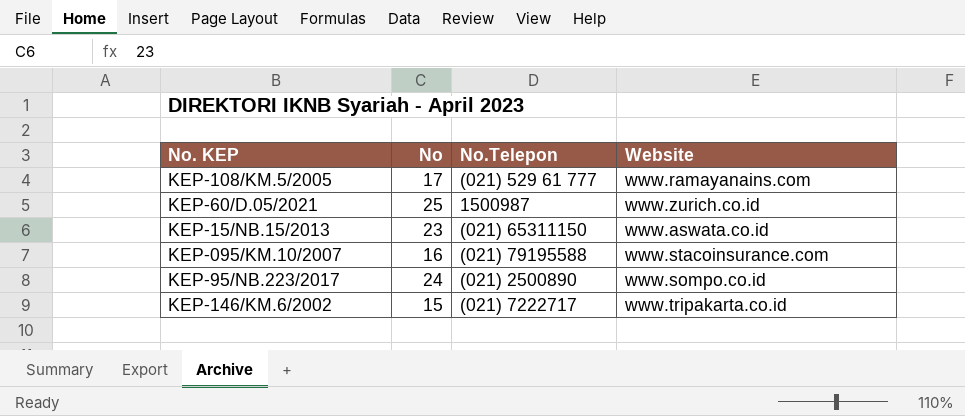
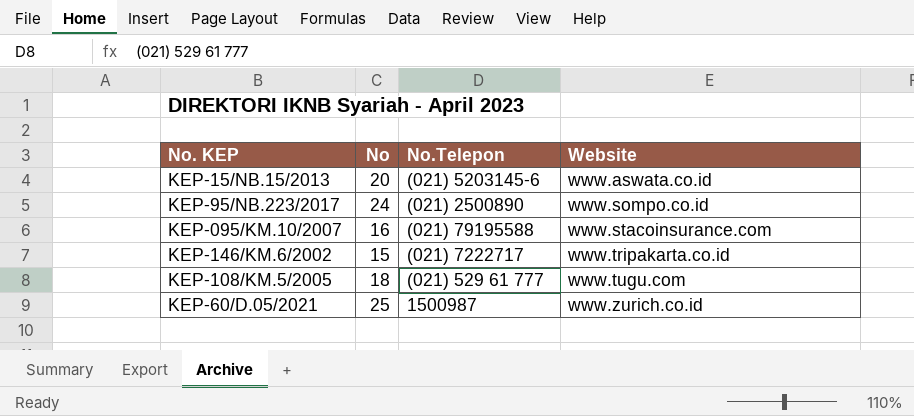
row order: none -> Website ascending
KEP-15/NB.15/2013 | No: 23 -> 20
KEP-15/NB.15/2013 | No.Telepon: (021) 65311150 -> (021) 5203145-6
KEP-108/KM.5/2005 | No: 17 -> 18
KEP-108/KM.5/2005 | Website: www.ramayanains.com -> www.tugu.com

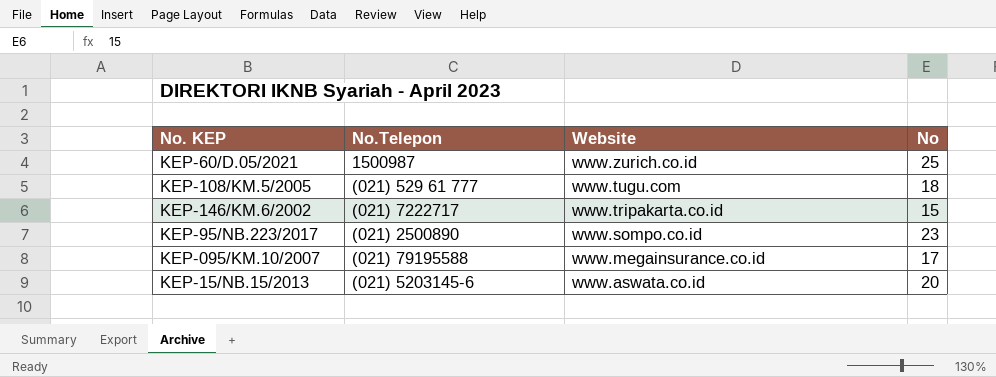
row order: Website ascending -> Website descending
column No | position: 2 -> 4
KEP-95/NB.223/2017 | No: 24 -> 23
KEP-095/KM.10/2007 | Website: www.stacoinsurance.com -> www.megainsurance.co.id
KEP-095/KM.10/2007 | No: 16 -> 17

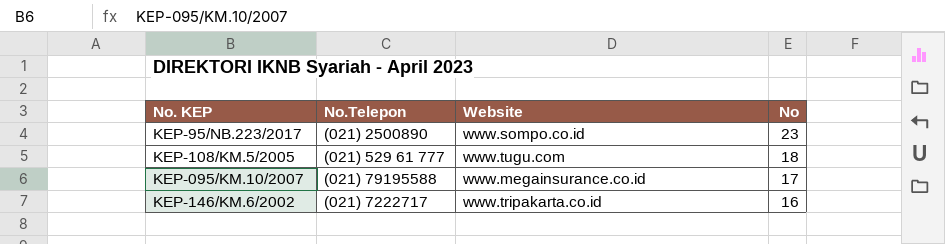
row order: Website descending -> No descending
row KEP-60/D.05/2021: 1500987 | www.zurich.co.id | 25 -> none
row KEP-15/NB.15/2013: (021) 5203145-6 | www.aswata.co.id | 20 -> none
KEP-146/KM.6/2002 | No: 15 -> 16

